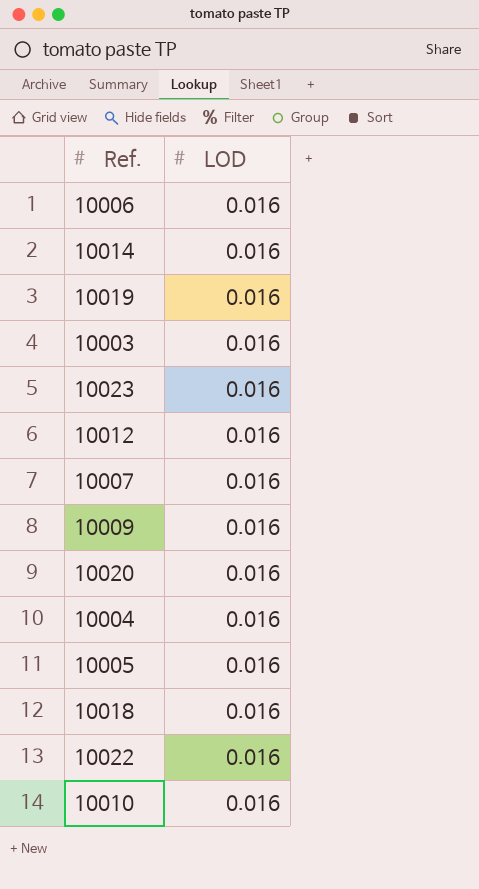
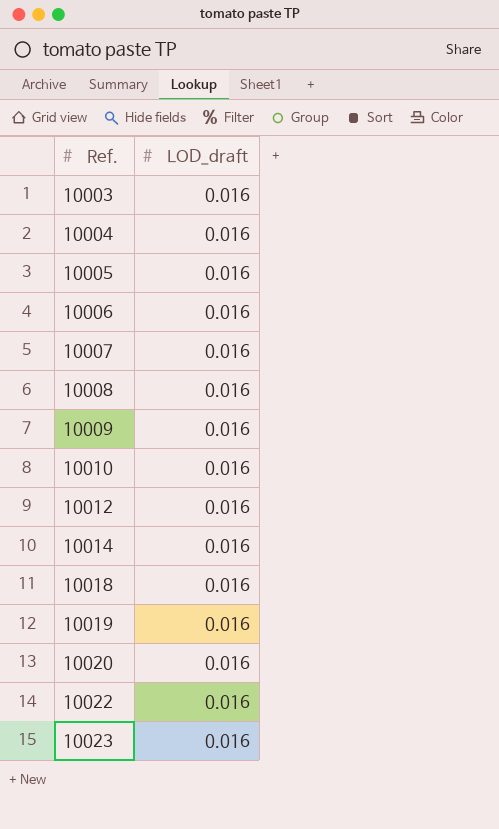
row order: none -> Ref. ascending
column name: LOD -> LOD_draft
row 10008: none -> 0.016

